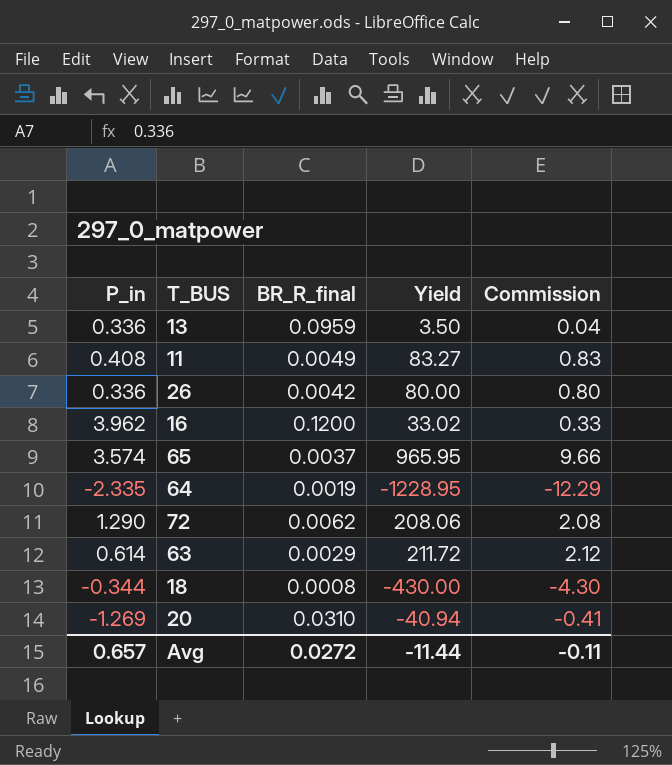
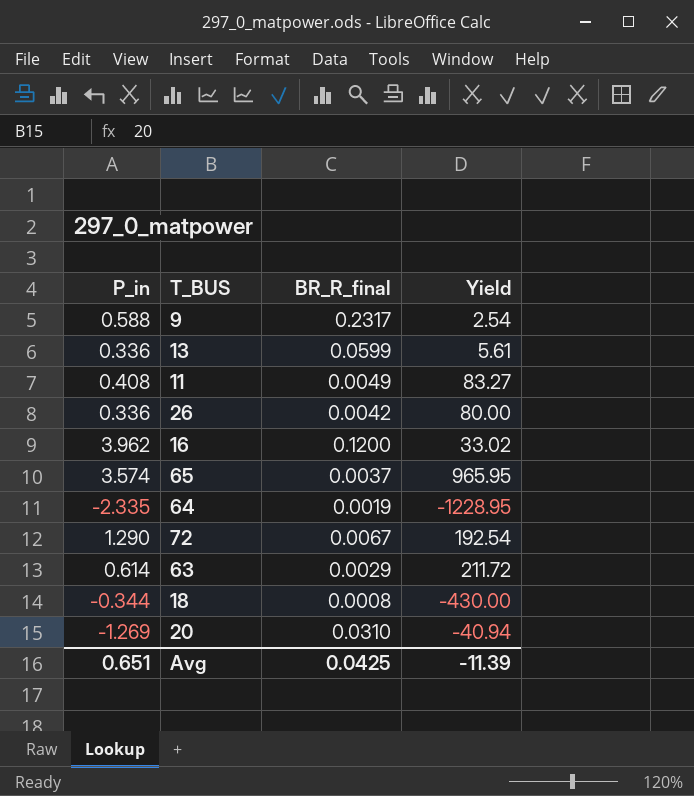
column Commission | formula: [Yield] * 0.01 -> none
row 9: none -> 0.588 | 0.2317 | 2.54
13 | BR_R_final: 0.0959 -> 0.0599
13 | Yield: 3.50 -> 5.61
72 | BR_R_final: 0.0062 -> 0.0067
72 | Yield: 208.06 -> 192.54
Avg | P_in: 0.657 -> 0.651
Avg | BR_R_final: 0.0272 -> 0.0425
Avg | Yield: -11.44 -> -11.39

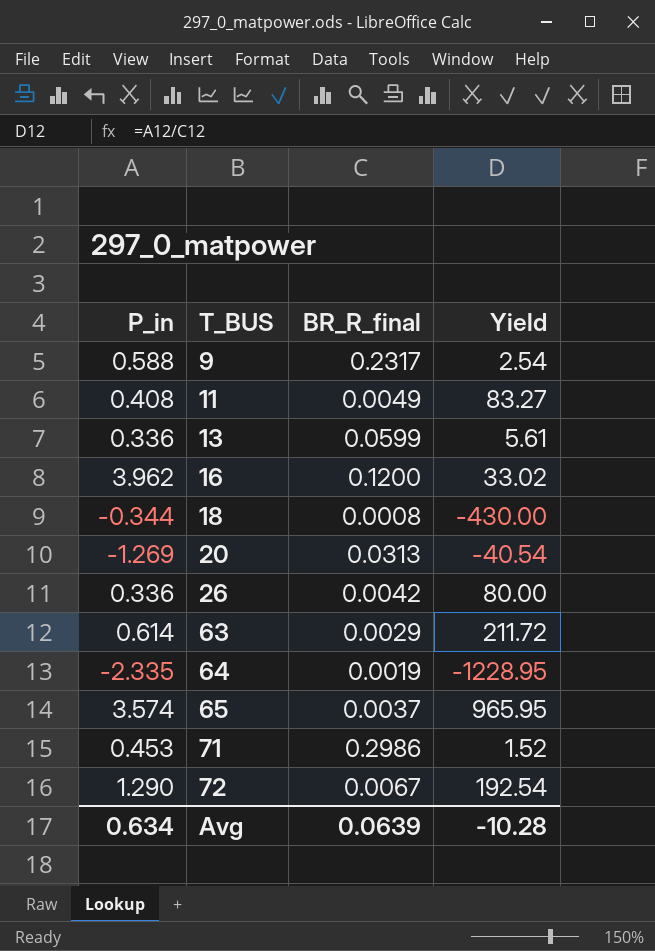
row order: none -> T_BUS ascending
20 | BR_R_final: 0.0310 -> 0.0313
20 | Yield: -40.94 -> -40.54
row 71: none -> 0.453 | 0.2986 | 1.52
Avg | P_in: 0.651 -> 0.634
Avg | BR_R_final: 0.0425 -> 0.0639
Avg | Yield: -11.39 -> -10.28

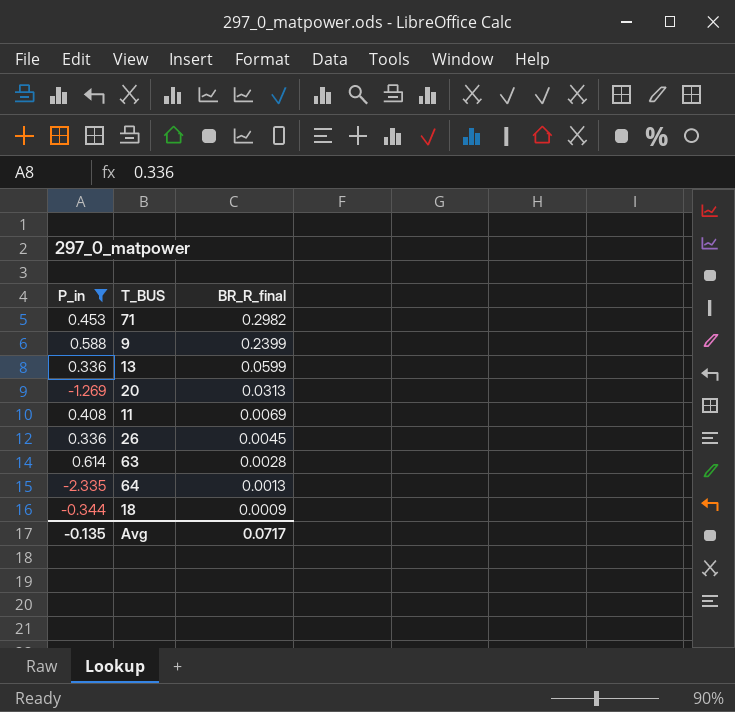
filter: none -> P_in <= 0.614
row order: T_BUS ascending -> BR_R_final descending
column Yield | formula: [P_in] / [BR_R_final] -> none
71 | BR_R_final: 0.2986 -> 0.2982
9 | BR_R_final: 0.2317 -> 0.2399
11 | BR_R_final: 0.0049 -> 0.0069
26 | BR_R_final: 0.0042 -> 0.0045
63 | BR_R_final: 0.0029 -> 0.0028
64 | BR_R_final: 0.0019 -> 0.0013
18 | BR_R_final: 0.0008 -> 0.0009
Avg | P_in: 0.634 -> -0.135
Avg | BR_R_final: 0.0639 -> 0.0717

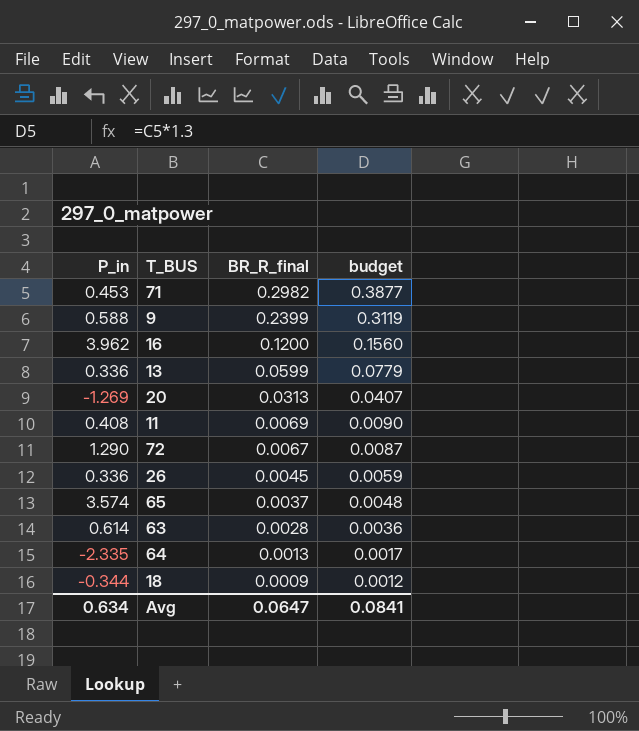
filter: P_in <= 0.614 -> none
column budget | formula: none -> [BR_R_final] * 1.3
Avg | P_in: -0.135 -> 0.634
Avg | BR_R_final: 0.0717 -> 0.0647

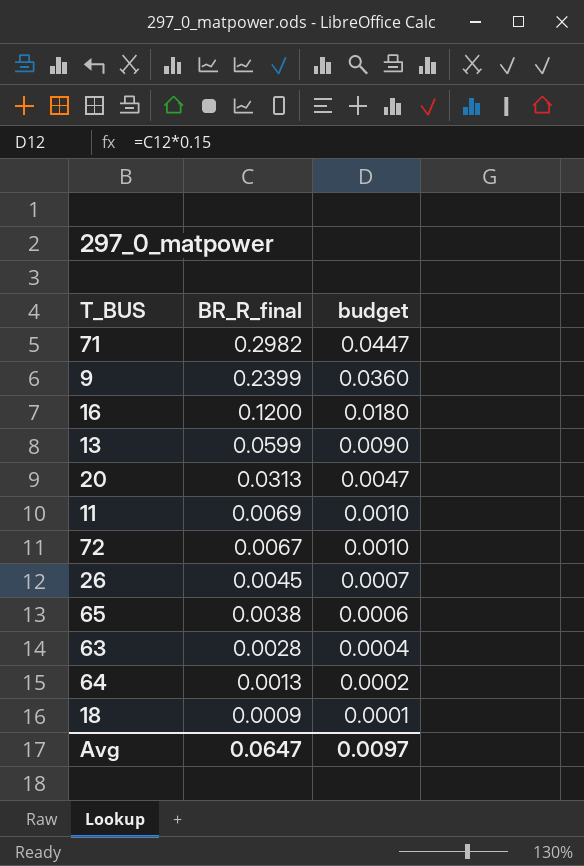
column P_in | position: 1 -> none
column budget | formula: [BR_R_final] * 1.3 -> [BR_R_final] * 0.15
65 | BR_R_final: 0.0037 -> 0.0038
Avg | budget: 0.0841 -> 0.0097

